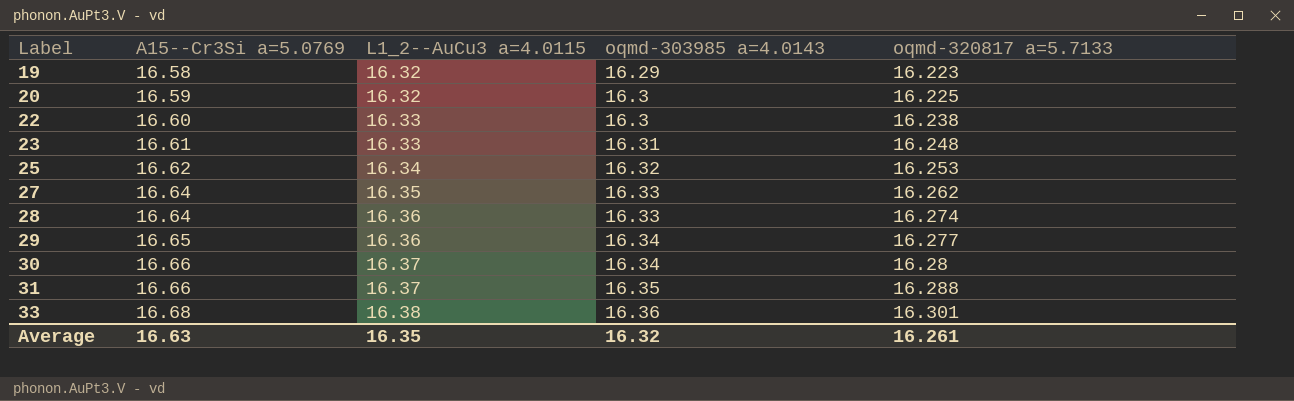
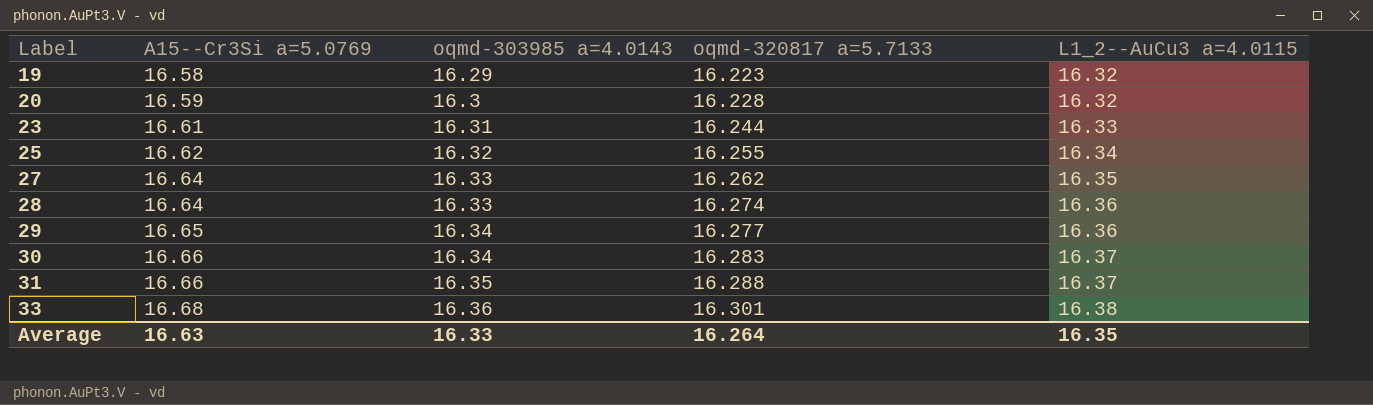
column L1_2--AuCu3 a=4.0115 | position: 3 -> 5
row 22: 16.60 | 16.33 | 16.3 | 16.238 -> none
20 | oqmd-320817 a=5.7133: 16.225 -> 16.228
23 | oqmd-320817 a=5.7133: 16.248 -> 16.244
25 | oqmd-320817 a=5.7133: 16.253 -> 16.255
30 | oqmd-320817 a=5.7133: 16.28 -> 16.283
Average | oqmd-303985 a=4.0143: 16.32 -> 16.33
Average | oqmd-320817 a=5.7133: 16.261 -> 16.264

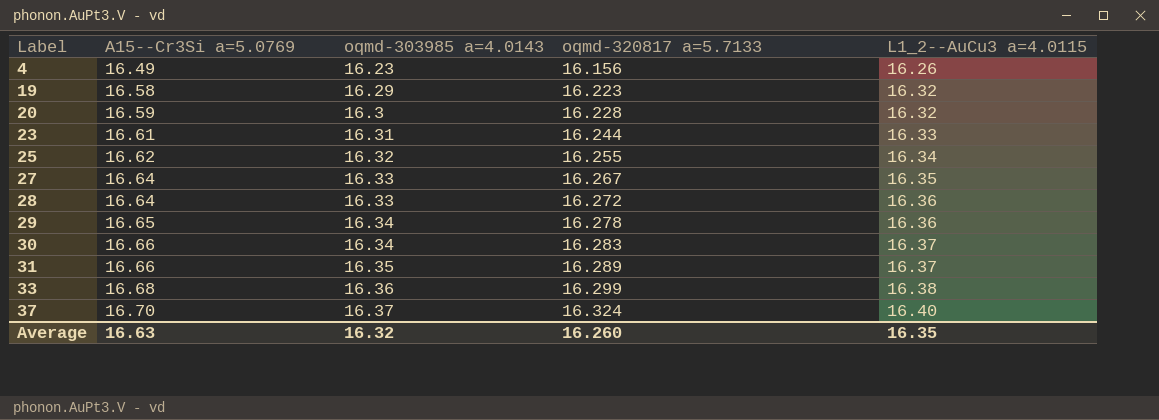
row 4: none -> 16.49 | 16.23 | 16.156 | 16.26
27 | oqmd-320817 a=5.7133: 16.262 -> 16.267
28 | oqmd-320817 a=5.7133: 16.274 -> 16.272
29 | oqmd-320817 a=5.7133: 16.277 -> 16.278
31 | oqmd-320817 a=5.7133: 16.288 -> 16.289
33 | oqmd-320817 a=5.7133: 16.301 -> 16.299
row 37: none -> 16.70 | 16.37 | 16.324 | 16.40
Average | oqmd-303985 a=4.0143: 16.33 -> 16.32
Average | oqmd-320817 a=5.7133: 16.264 -> 16.260

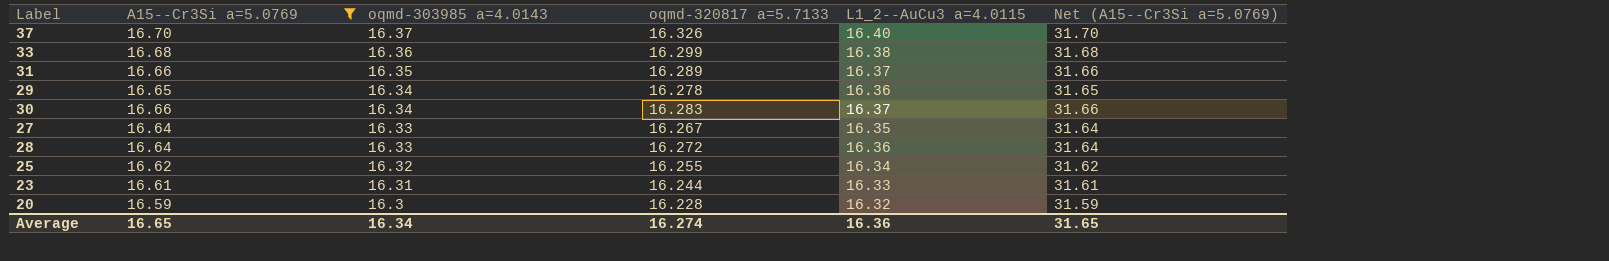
filter: none -> A15--Cr3Si a=5.0769 >= 16.59
row order: Label ascending -> oqmd-303985 a=4.0143 descending
column Net (A15--Cr3Si a=5.0769) | formula: none -> [A15--Cr3Si a=5.0769] + 15
37 | oqmd-320817 a=5.7133: 16.324 -> 16.326
Average | A15--Cr3Si a=5.0769: 16.63 -> 16.65
Average | oqmd-303985 a=4.0143: 16.32 -> 16.34
Average | oqmd-320817 a=5.7133: 16.260 -> 16.274
Average | L1_2--AuCu3 a=4.0115: 16.35 -> 16.36

